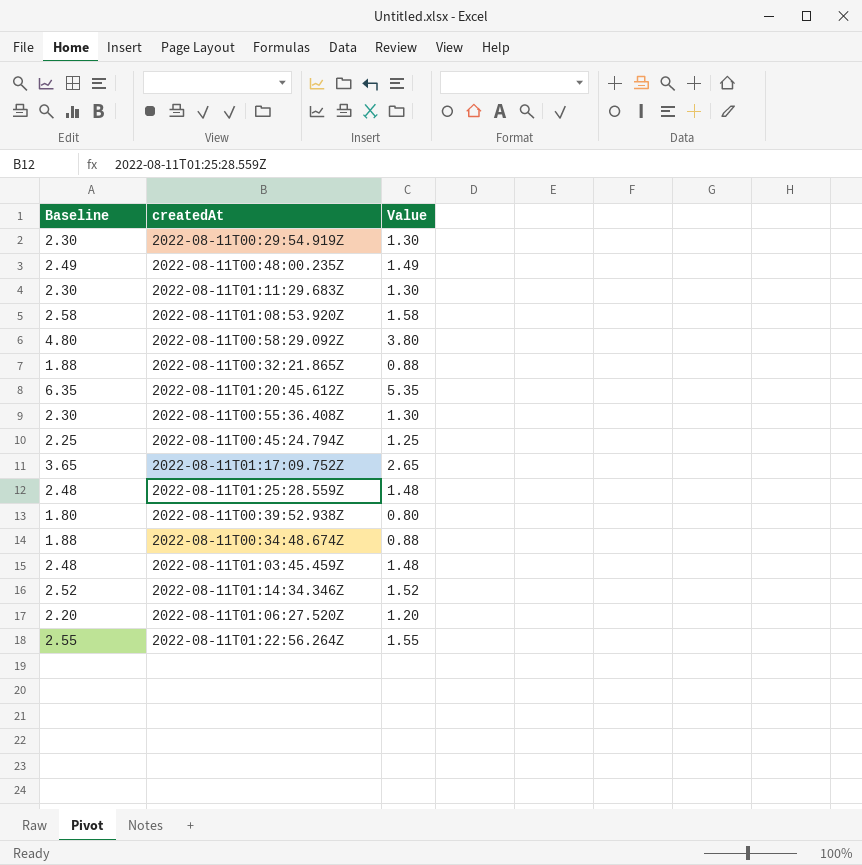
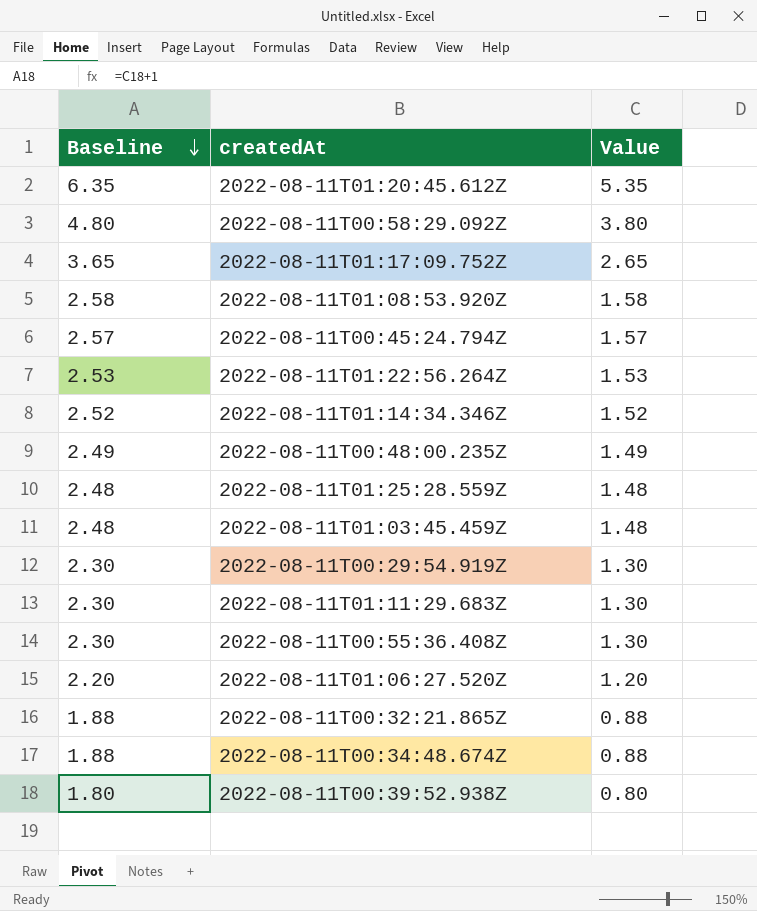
row order: none -> Baseline descending
2022-08-11T00:45:24.794Z | Baseline: 2.25 -> 2.57
2022-08-11T00:45:24.794Z | Value: 1.25 -> 1.57
2022-08-11T01:22:56.264Z | Baseline: 2.55 -> 2.53
2022-08-11T01:22:56.264Z | Value: 1.55 -> 1.53

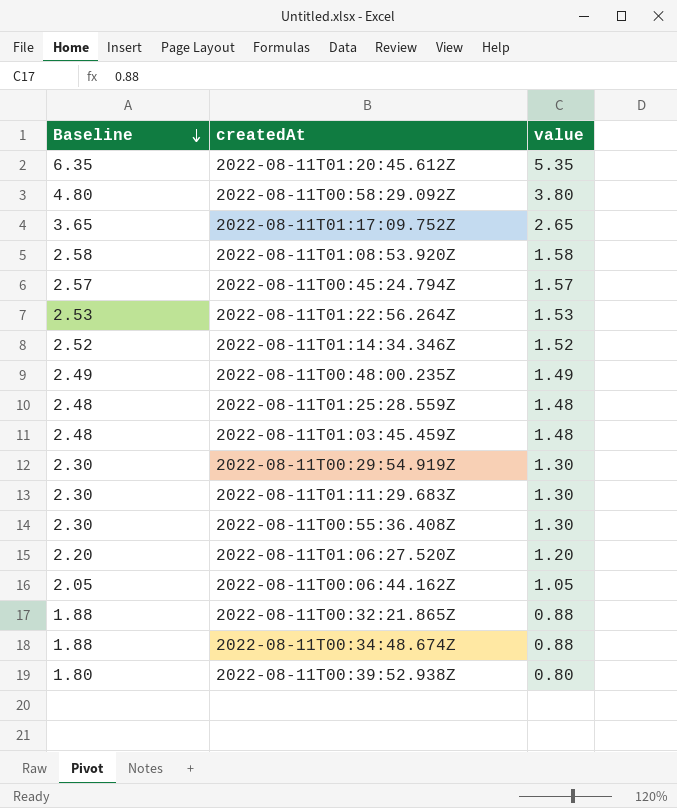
column name: Value -> value
row 2022-08-11T00:06:44.162Z: none -> 2.05 | 1.05

